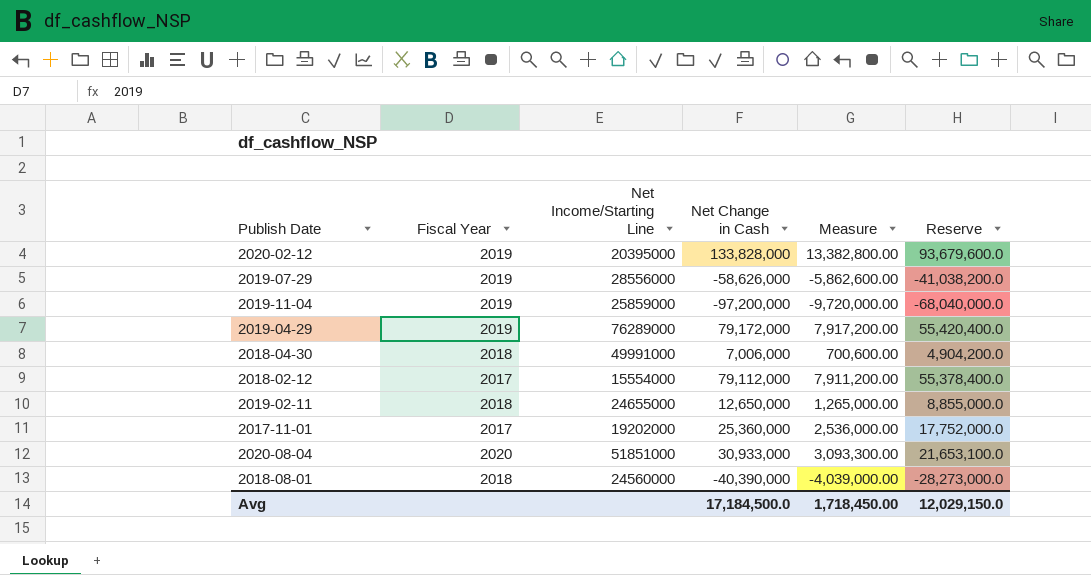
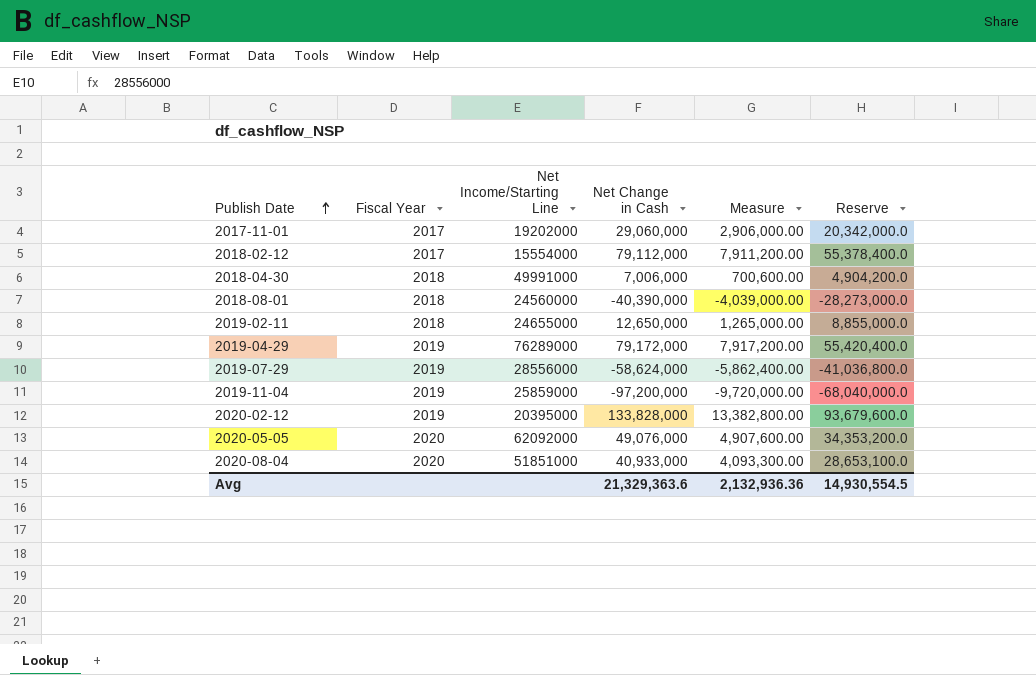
row order: none -> Publish Date ascending
2017-11-01 | Net Change in Cash: 25,360,000 -> 29,060,000
2017-11-01 | Measure: 2,536,000.00 -> 2,906,000.00
2017-11-01 | Reserve: 17,752,000.0 -> 20,342,000.0
2019-07-29 | Net Change in Cash: -58,626,000 -> -58,624,000
2019-07-29 | Measure: -5,862,600.00 -> -5,862,400.00
2019-07-29 | Reserve: -41,038,200.0 -> -41,036,800.0
row 2020-05-05: none -> 2020 | 62092000 | 49,076,000 | 4,907,600.00 | 34,353,200.0
2020-08-04 | Net Change in Cash: 30,933,000 -> 40,933,000
2020-08-04 | Measure: 3,093,300.00 -> 4,093,300.00
2020-08-04 | Reserve: 21,653,100.0 -> 28,653,100.0
Avg | Net Change in Cash: 17,184,500.0 -> 21,329,363.6
Avg | Measure: 1,718,450.00 -> 2,132,936.36
Avg | Reserve: 12,029,150.0 -> 14,930,554.5

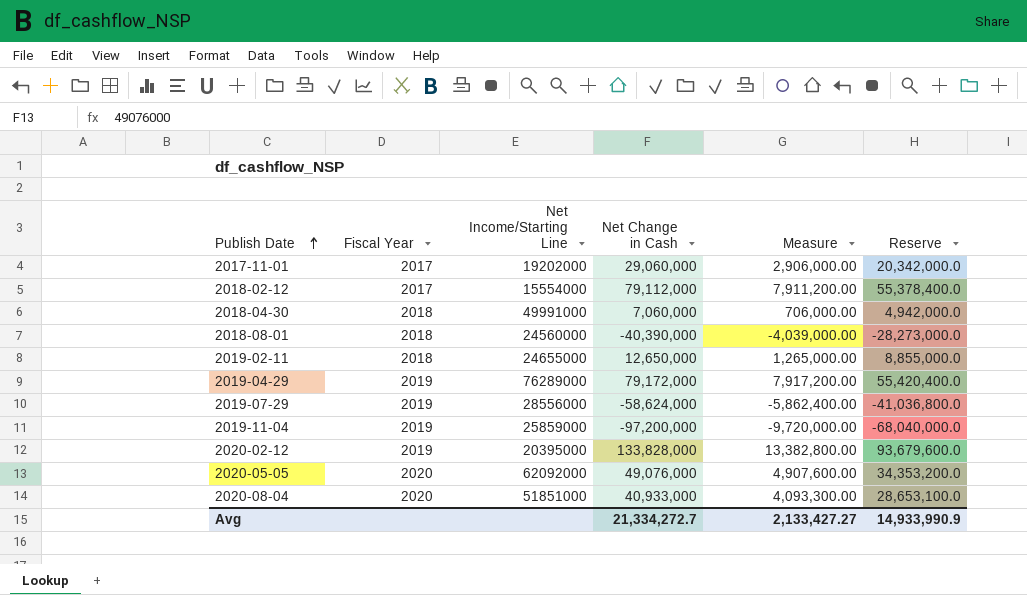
2018-04-30 | Net Change in Cash: 7,006,000 -> 7,060,000
2018-04-30 | Measure: 700,600.00 -> 706,000.00
2018-04-30 | Reserve: 4,904,200.0 -> 4,942,000.0
Avg | Net Change in Cash: 21,329,363.6 -> 21,334,272.7
Avg | Measure: 2,132,936.36 -> 2,133,427.27
Avg | Reserve: 14,930,554.5 -> 14,933,990.9

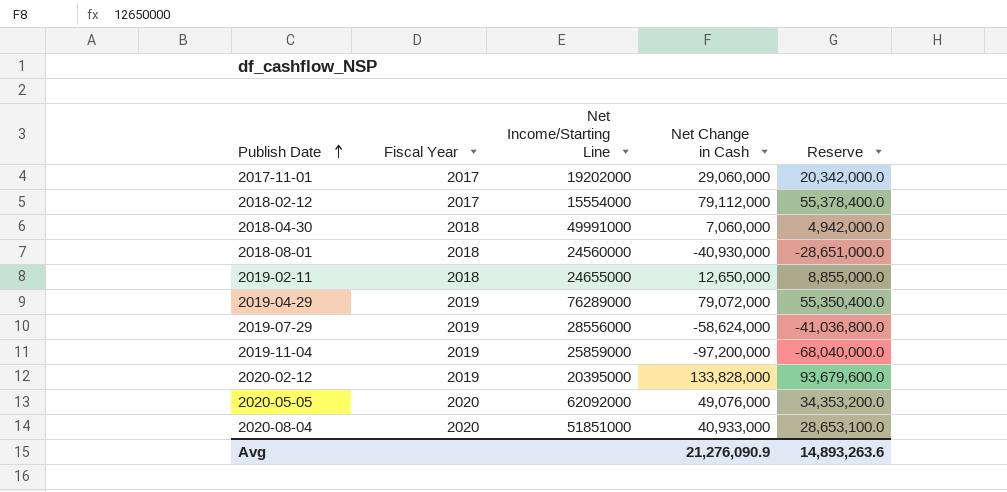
column Measure | formula: [Net Change in Cash] * 0.1 -> none
2018-08-01 | Net Change in Cash: -40,390,000 -> -40,930,000
2018-08-01 | Reserve: -28,273,000.0 -> -28,651,000.0
2019-04-29 | Net Change in Cash: 79,172,000 -> 79,072,000
2019-04-29 | Reserve: 55,420,400.0 -> 55,350,400.0
Avg | Net Change in Cash: 21,334,272.7 -> 21,276,090.9
Avg | Reserve: 14,933,990.9 -> 14,893,263.6

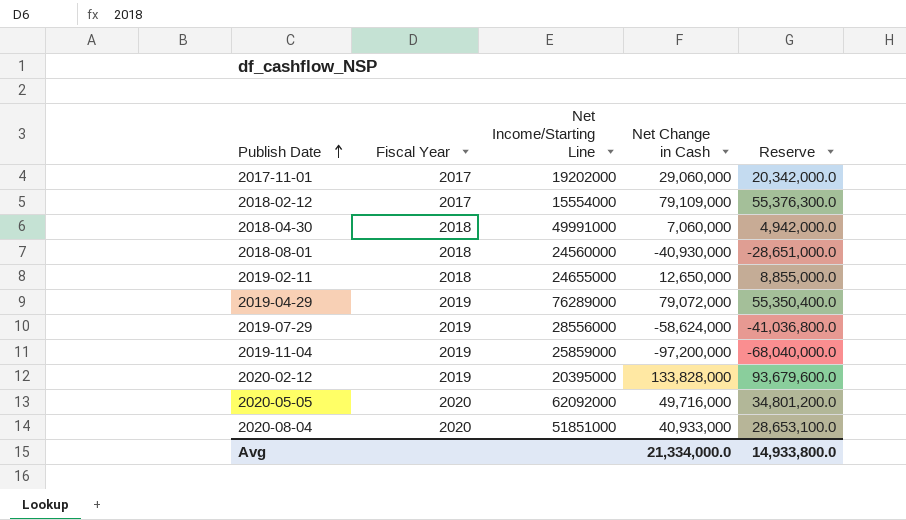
2018-02-12 | Net Change in Cash: 79,112,000 -> 79,109,000
2018-02-12 | Reserve: 55,378,400.0 -> 55,376,300.0
2020-05-05 | Net Change in Cash: 49,076,000 -> 49,716,000
2020-05-05 | Reserve: 34,353,200.0 -> 34,801,200.0
Avg | Net Change in Cash: 21,276,090.9 -> 21,334,000.0
Avg | Reserve: 14,893,263.6 -> 14,933,800.0

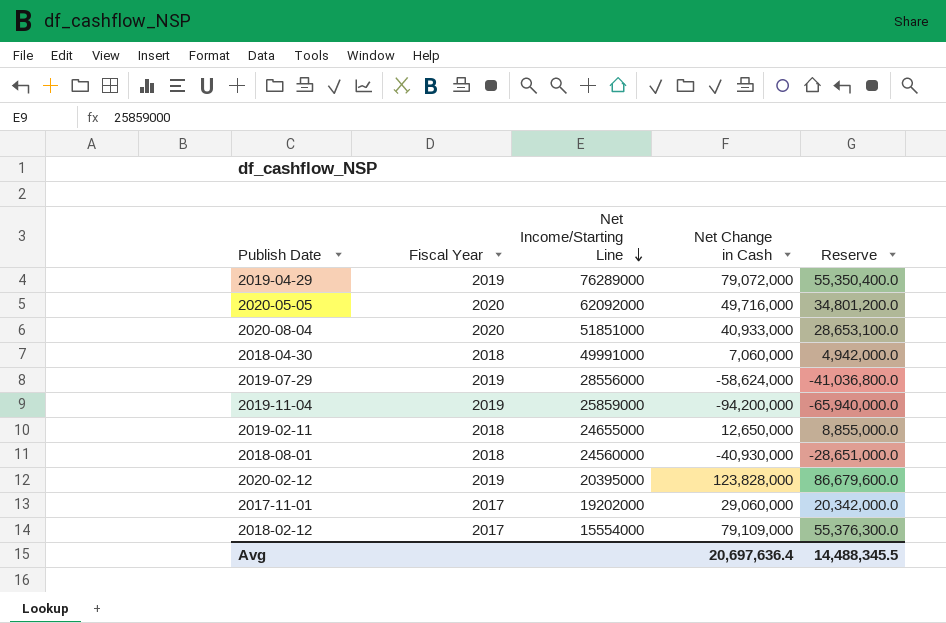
row order: Publish Date ascending -> Net Income/Starting Line descending
2019-11-04 | Net Change in Cash: -97,200,000 -> -94,200,000
2019-11-04 | Reserve: -68,040,000.0 -> -65,940,000.0
2020-02-12 | Net Change in Cash: 133,828,000 -> 123,828,000
2020-02-12 | Reserve: 93,679,600.0 -> 86,679,600.0
Avg | Net Change in Cash: 21,334,000.0 -> 20,697,636.4
Avg | Reserve: 14,933,800.0 -> 14,488,345.5

